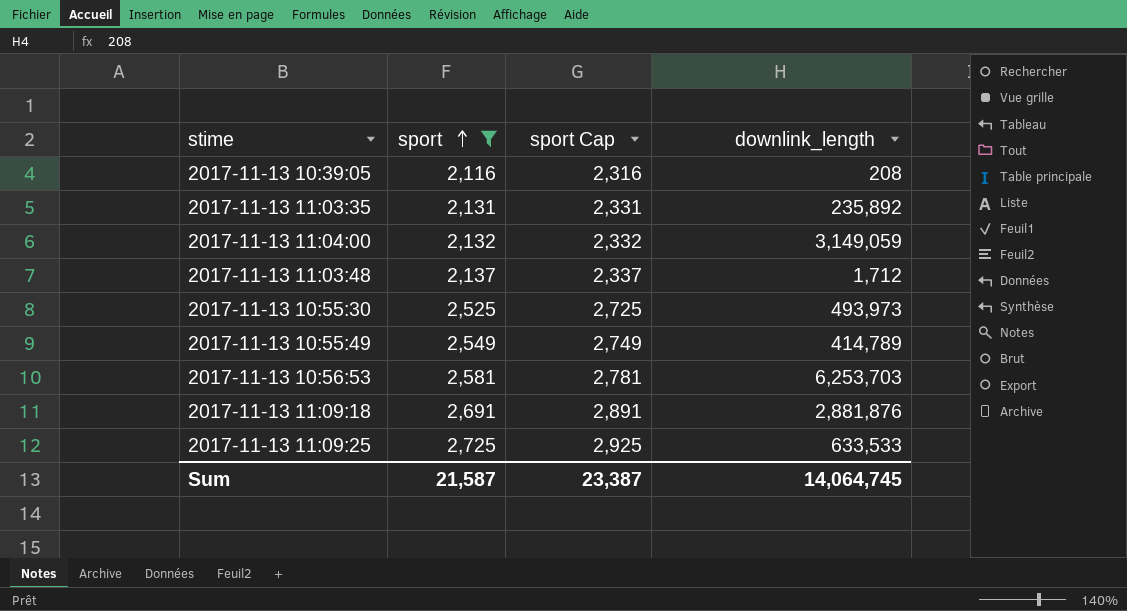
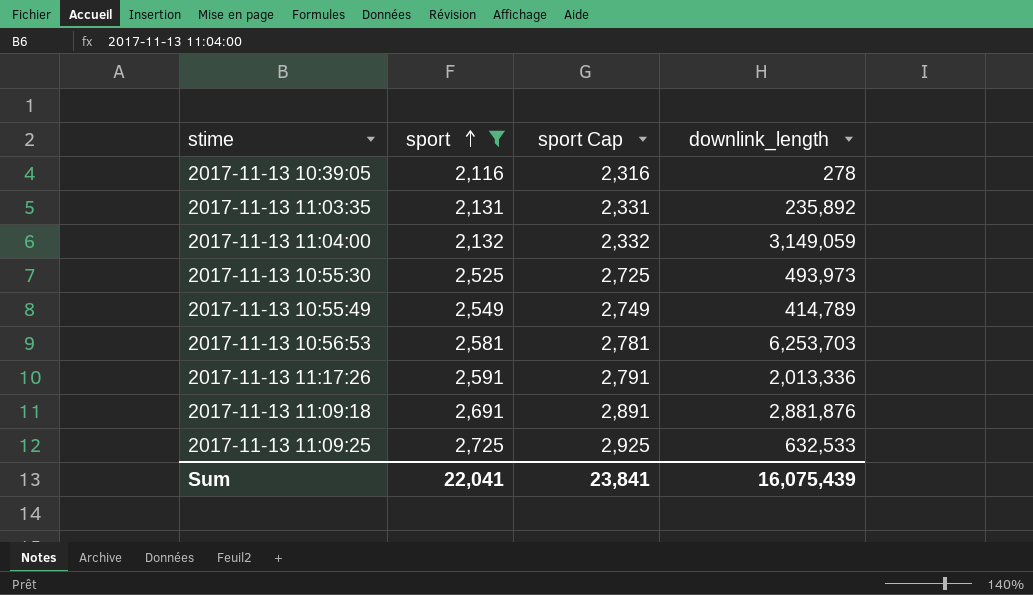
row 2017-11-13 11:03:48: 2,137 | 2,337 | 1,712 -> none
2017-11-13 10:39:05 | downlink_length: 208 -> 278
row 2017-11-13 11:17:26: none -> 2,591 | 2,791 | 2,013,336
2017-11-13 11:09:25 | downlink_length: 633,533 -> 632,533
Sum | sport: 21,587 -> 22,041
Sum | sport Cap: 23,387 -> 23,841
Sum | downlink_length: 14,064,745 -> 16,075,439

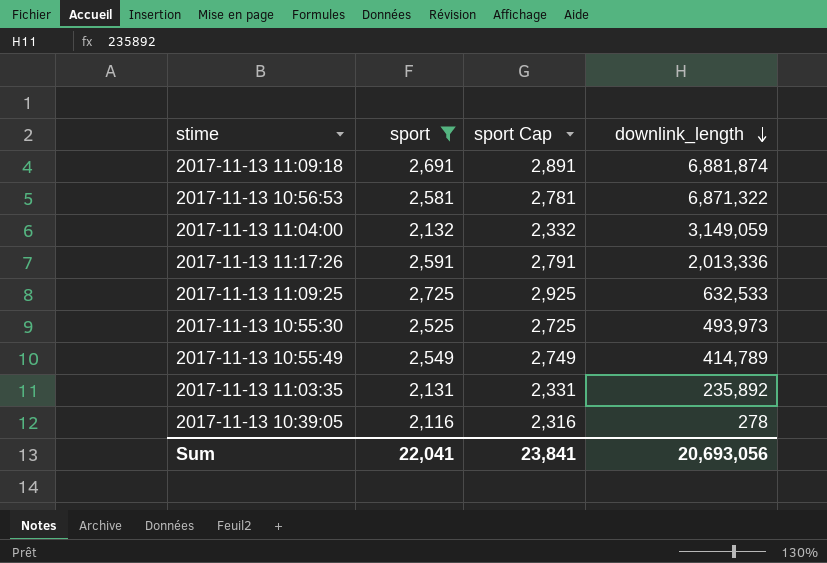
row order: sport ascending -> downlink_length descending
2017-11-13 11:09:18 | downlink_length: 2,881,876 -> 6,881,874
2017-11-13 10:56:53 | downlink_length: 6,253,703 -> 6,871,322
Sum | downlink_length: 16,075,439 -> 20,693,056

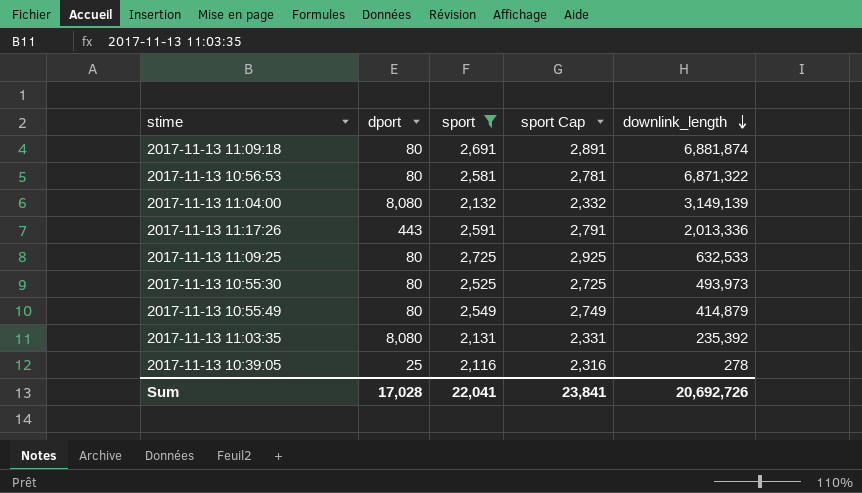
column dport | position: none -> 2
2017-11-13 11:04:00 | downlink_length: 3,149,059 -> 3,149,139
2017-11-13 10:55:49 | downlink_length: 414,789 -> 414,879
2017-11-13 11:03:35 | downlink_length: 235,892 -> 235,392
Sum | downlink_length: 20,693,056 -> 20,692,726

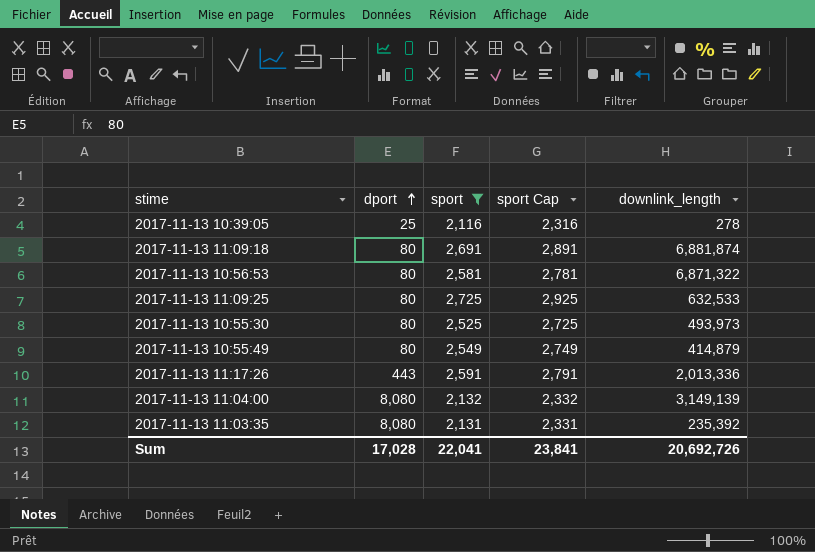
row order: downlink_length descending -> dport ascending

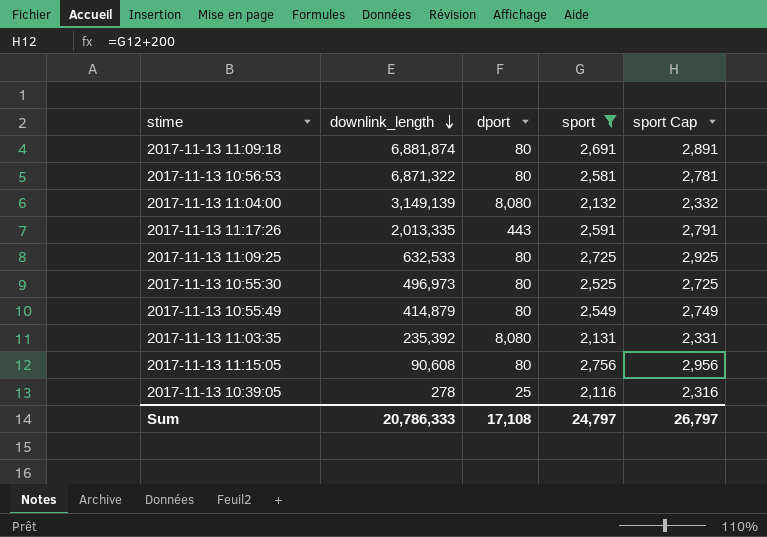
row order: dport ascending -> downlink_length descending
column downlink_length | position: 5 -> 2
2017-11-13 11:17:26 | downlink_length: 2,013,336 -> 2,013,335
2017-11-13 10:55:30 | downlink_length: 493,973 -> 496,973
row 2017-11-13 11:15:05: none -> 90,608 | 80 | 2,756 | 2,956
Sum | downlink_length: 20,692,726 -> 20,786,333
Sum | dport: 17,028 -> 17,108
Sum | sport: 22,041 -> 24,797
Sum | sport Cap: 23,841 -> 26,797

